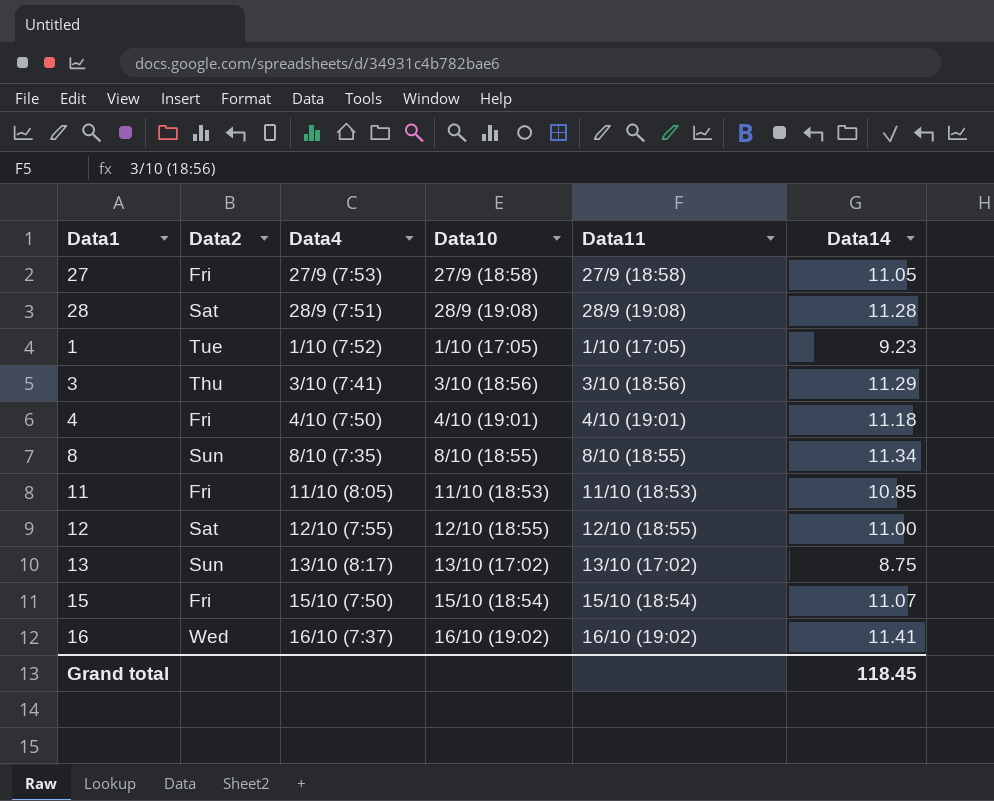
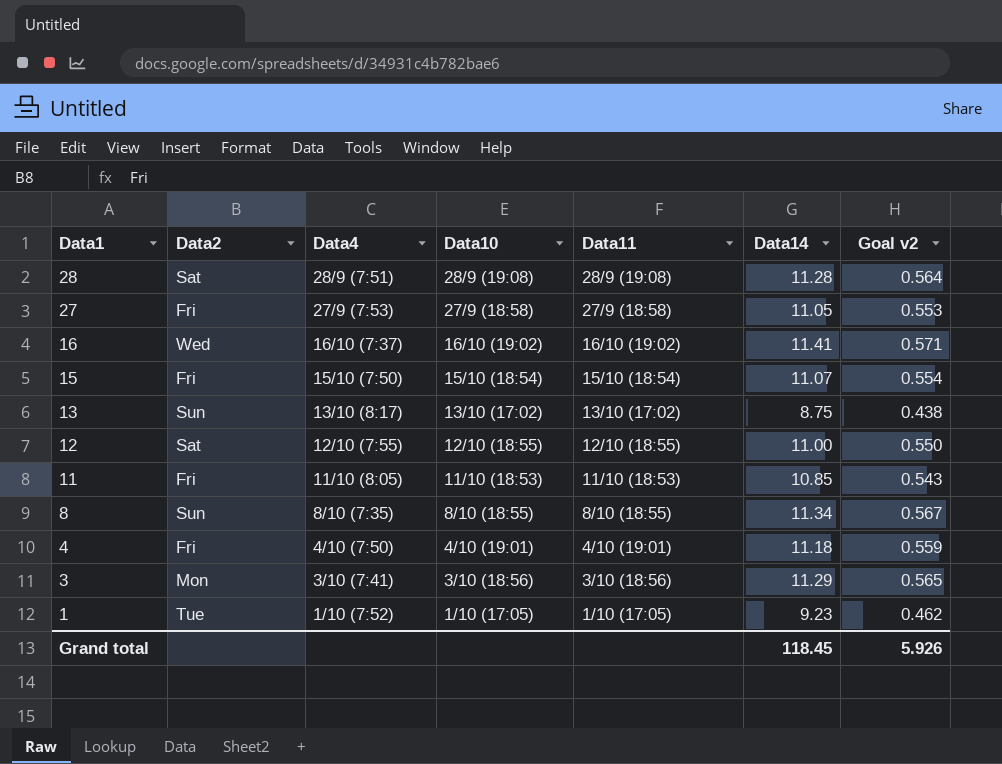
row order: none -> Data1 descending
column Goal v2 | formula: none -> [Data14] * 0.05
3 | Data2: Thu -> Mon

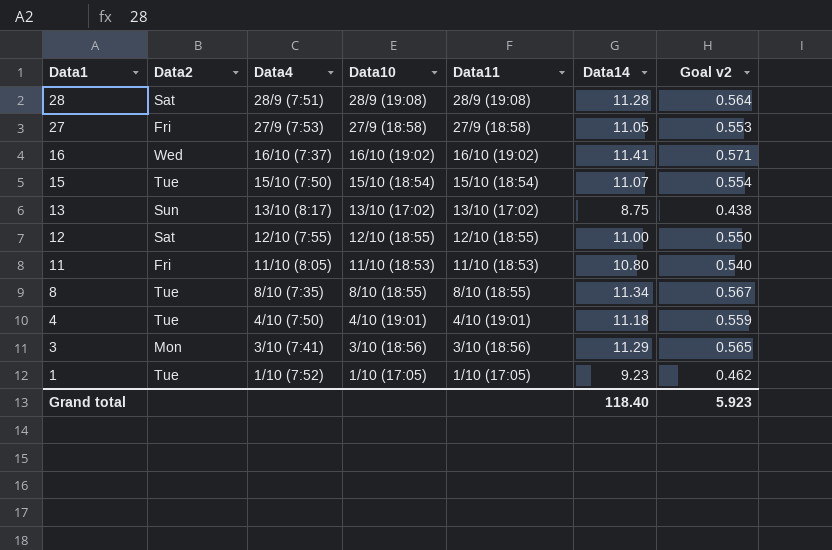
15 | Data2: Fri -> Tue
11 | Data14: 10.85 -> 10.80
11 | Goal v2: 0.543 -> 0.540
8 | Data2: Sun -> Tue
4 | Data2: Fri -> Tue
Grand total | Data14: 118.45 -> 118.40
Grand total | Goal v2: 5.926 -> 5.923

